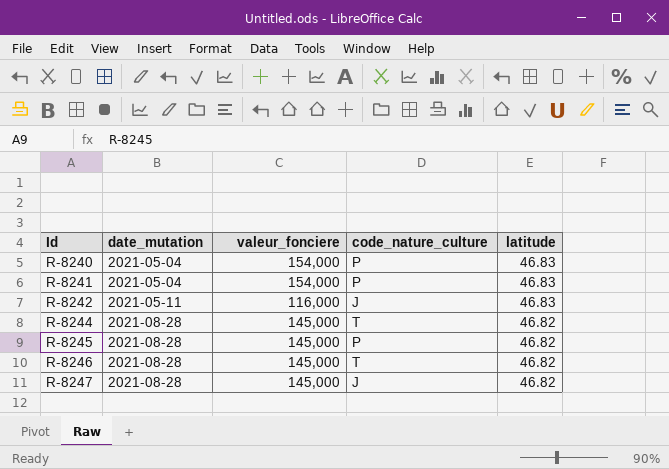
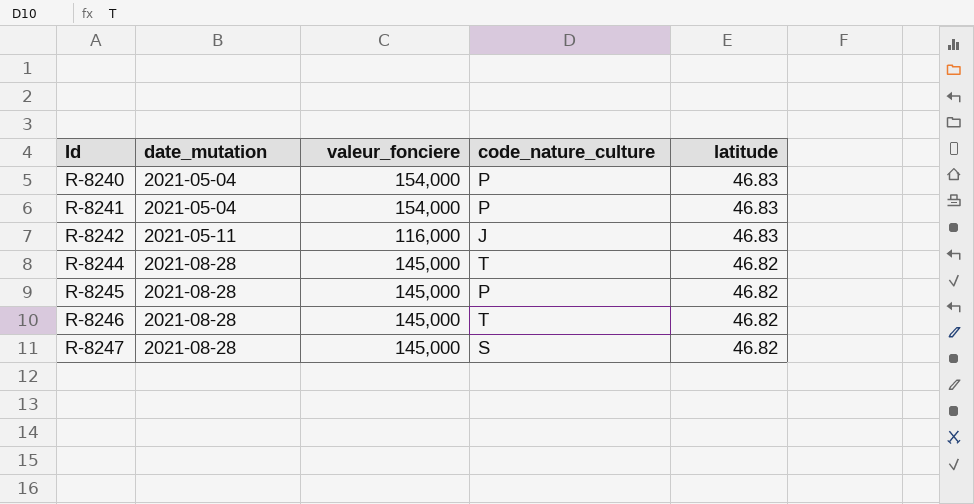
R-8247 | code_nature_culture: J -> S

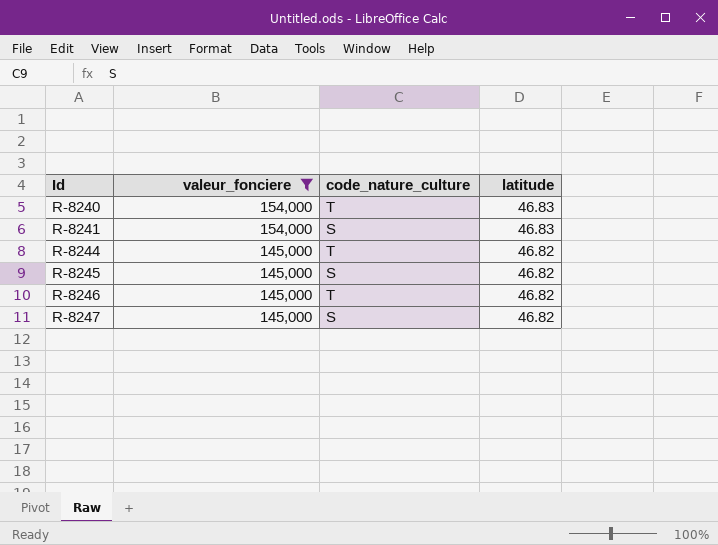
filter: none -> valeur_fonciere != 116,000
column date_mutation | position: 2 -> none
R-8240 | code_nature_culture: P -> T
R-8241 | code_nature_culture: P -> S
R-8245 | code_nature_culture: P -> S

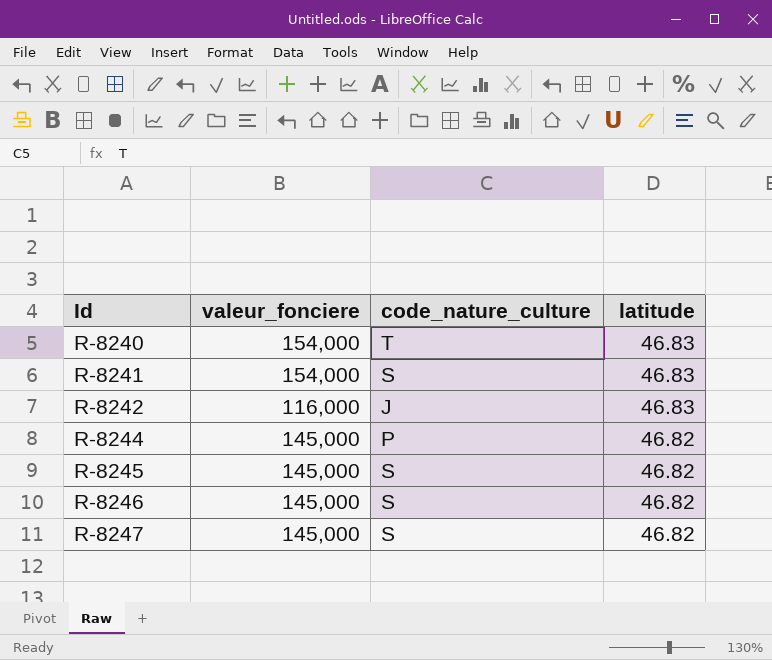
filter: valeur_fonciere != 116,000 -> none
R-8244 | code_nature_culture: T -> P
R-8246 | code_nature_culture: T -> S

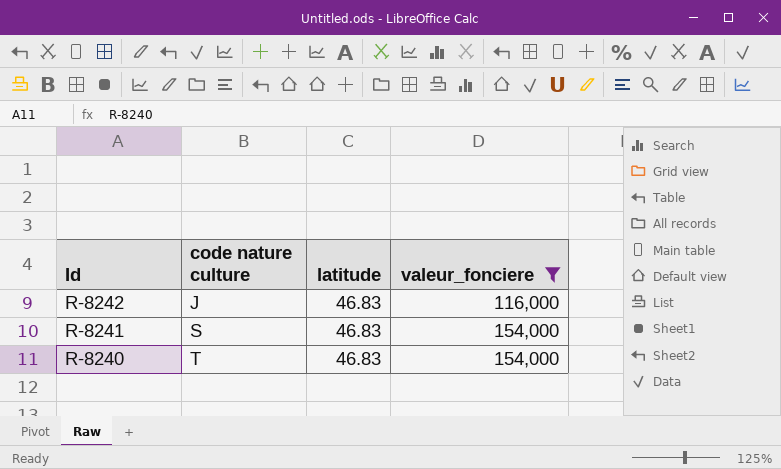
filter: none -> valeur_fonciere != 145,000
row order: Id ascending -> Id descending
column name: code_nature_culture -> code nature culture
column valeur_fonciere | position: 2 -> 4

